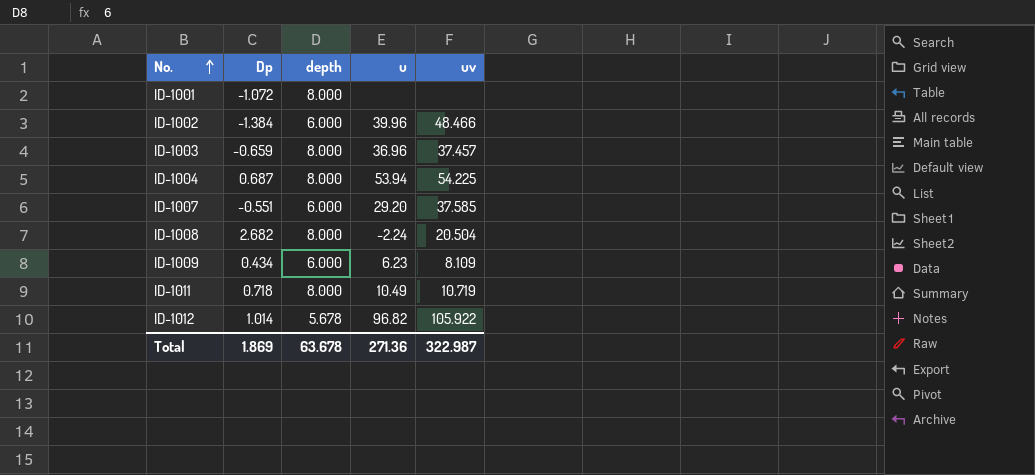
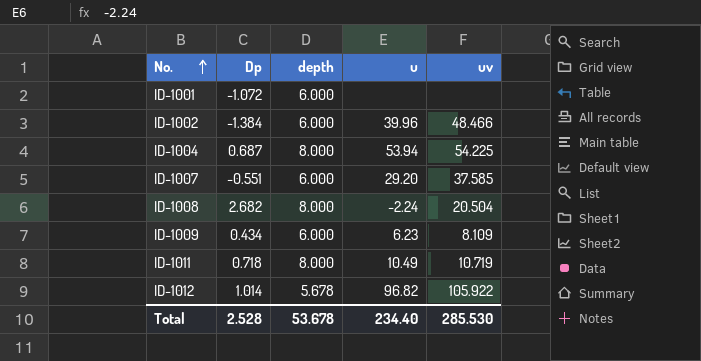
row ID-1003: -0.659 | 8.000 | 36.96 | 37.457 -> none
ID-1001 | depth: 8.000 -> 6.000
Total | Dp: 1.869 -> 2.528
Total | depth: 63.678 -> 53.678
Total | u: 271.36 -> 234.40
Total | uv: 322.987 -> 285.530

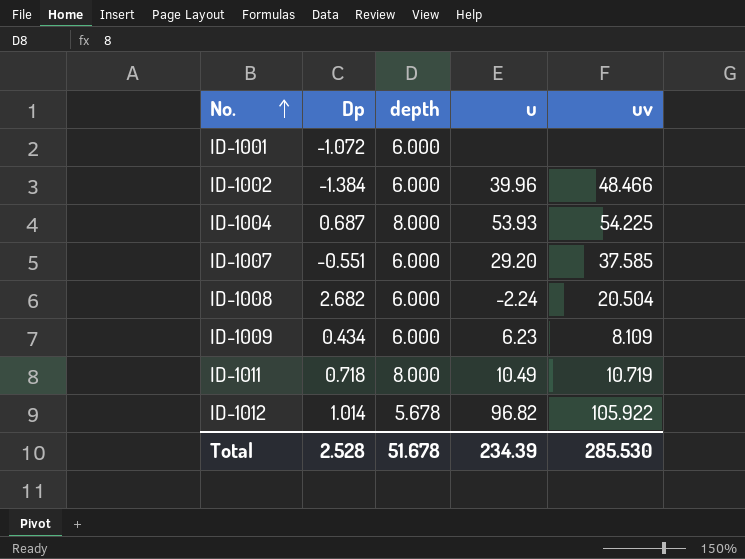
ID-1004 | u: 53.94 -> 53.93
ID-1008 | depth: 8.000 -> 6.000
Total | depth: 53.678 -> 51.678
Total | u: 234.40 -> 234.39

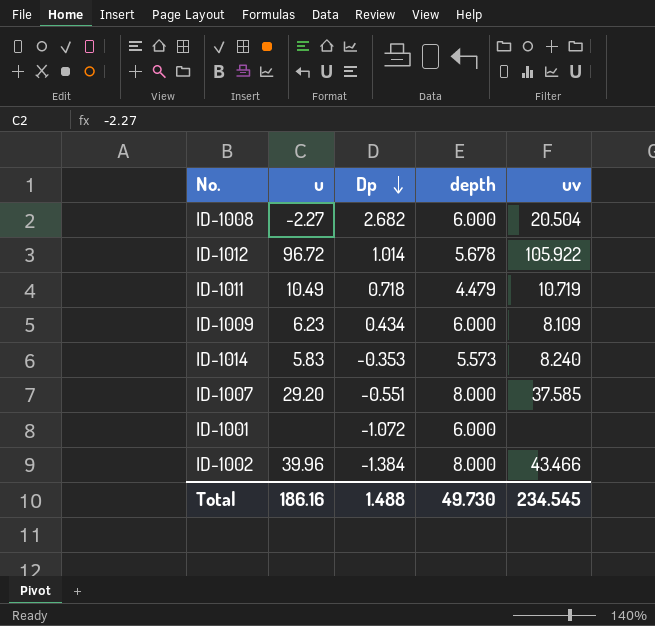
row order: No. ascending -> Dp descending
column u | position: 4 -> 2
row ID-1004: 0.687 | 8.000 | 53.93 | 54.225 -> none
ID-1008 | u: -2.24 -> -2.27
ID-1012 | u: 96.82 -> 96.72
ID-1011 | depth: 8.000 -> 4.479
row ID-1014: none -> 5.83 | -0.353 | 5.573 | 8.240
ID-1007 | depth: 6.000 -> 8.000
ID-1002 | depth: 6.000 -> 8.000
ID-1002 | uv: 48.466 -> 43.466
Total | u: 234.39 -> 186.16
Total | Dp: 2.528 -> 1.488
Total | depth: 51.678 -> 49.730
Total | uv: 285.530 -> 234.545

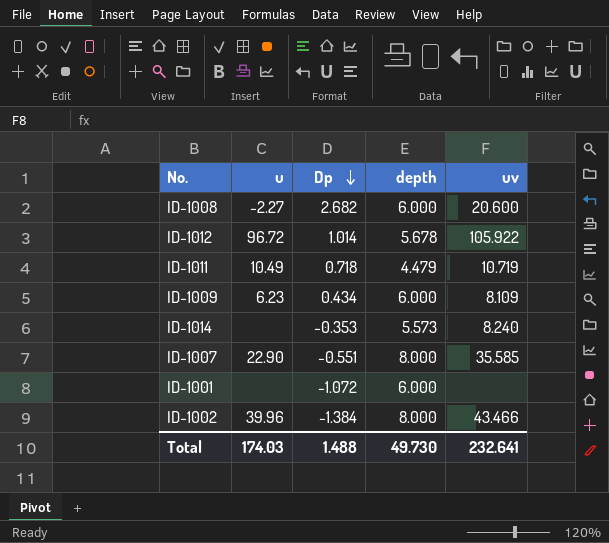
ID-1008 | uv: 20.504 -> 20.600
ID-1014 | u: 5.83 -> none
ID-1007 | u: 29.20 -> 22.90
ID-1007 | uv: 37.585 -> 35.585
Total | u: 186.16 -> 174.03
Total | uv: 234.545 -> 232.641

